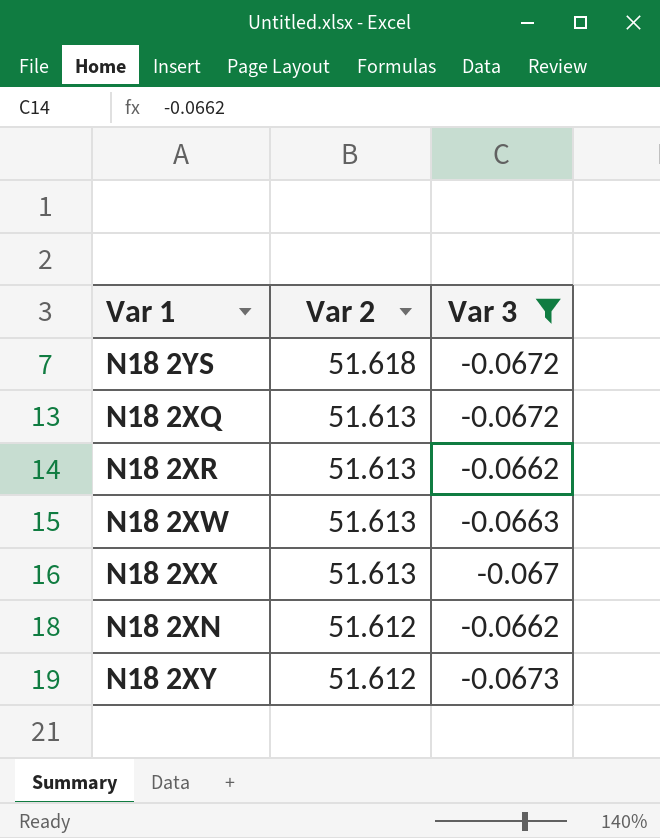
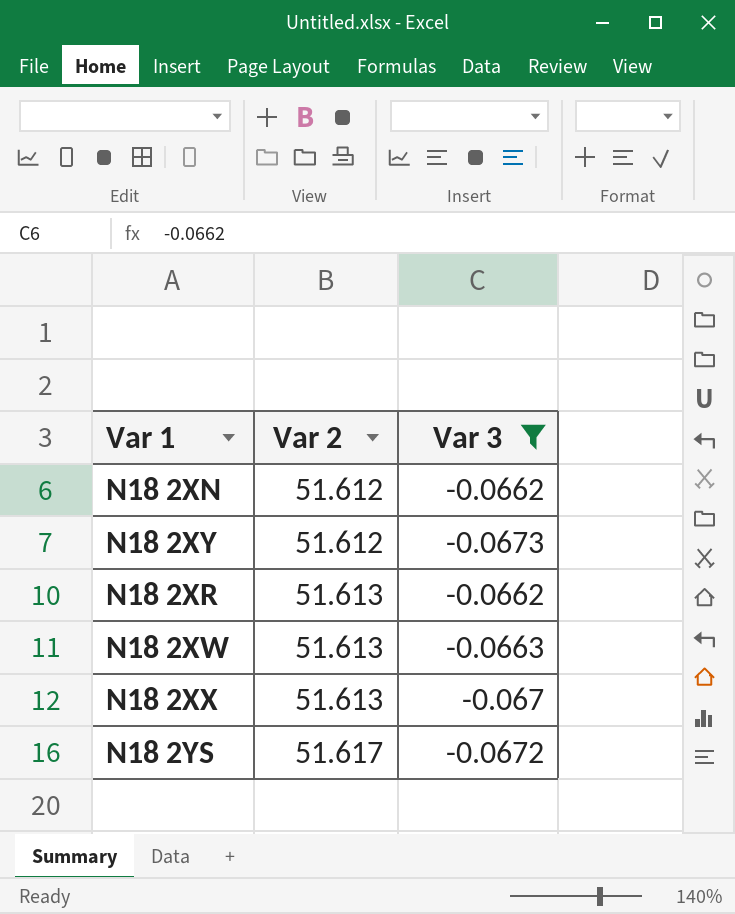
row order: Var 2 descending -> Var 2 ascending
row N18 2XQ: 51.613 | -0.0672 -> none
N18 2YS | Var 2: 51.618 -> 51.617

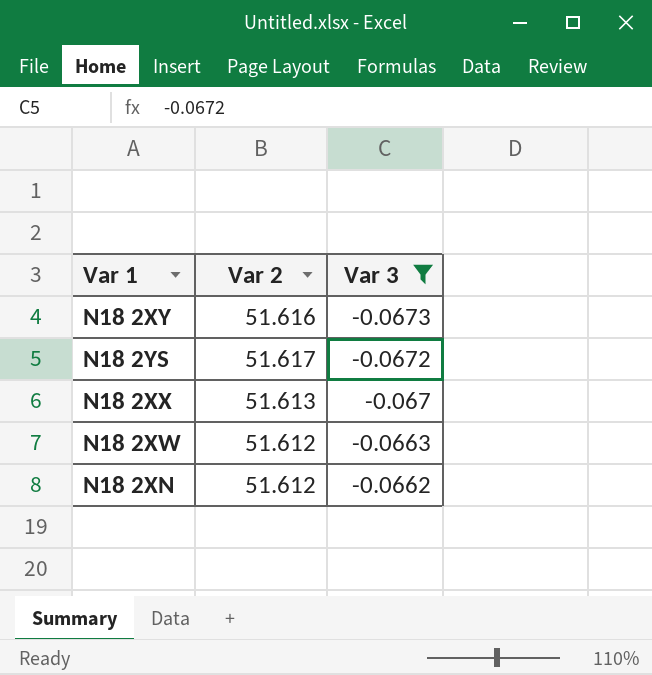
row order: Var 2 ascending -> Var 3 ascending
row N18 2XR: 51.613 | -0.0662 -> none
N18 2XY | Var 2: 51.612 -> 51.616
N18 2XW | Var 2: 51.613 -> 51.612

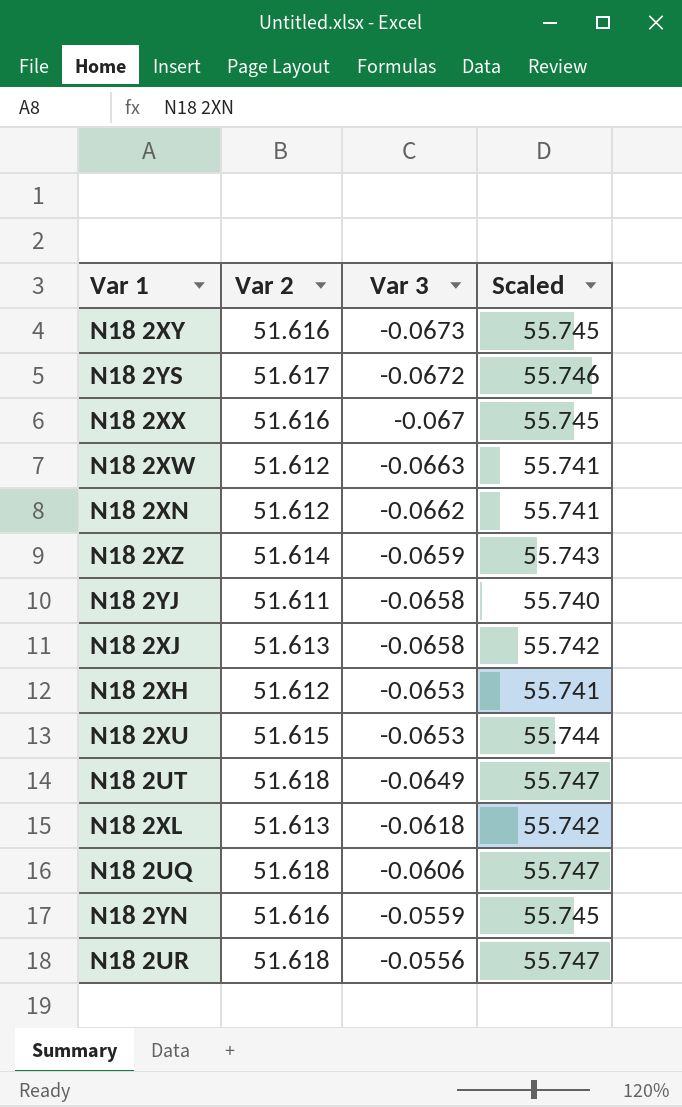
filter: Var 3 <= -0.0662 -> none
column Scaled | formula: none -> [Var 2] * 1.08
N18 2XX | Var 2: 51.613 -> 51.616

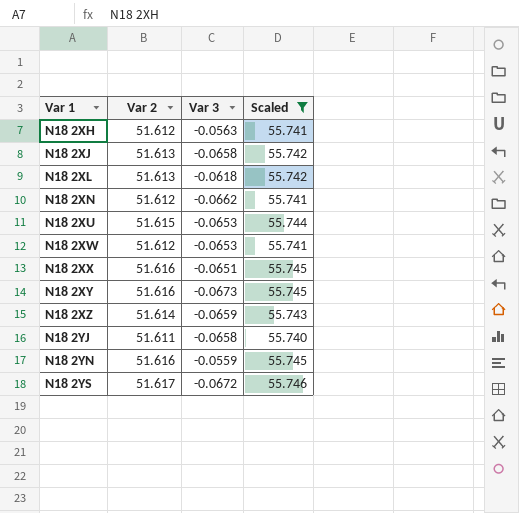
filter: none -> Scaled != 55.747
row order: Var 3 ascending -> Var 1 ascending
N18 2XH | Var 3: -0.0653 -> -0.0563
N18 2XW | Var 3: -0.0663 -> -0.0653
N18 2XX | Var 3: -0.067 -> -0.0651

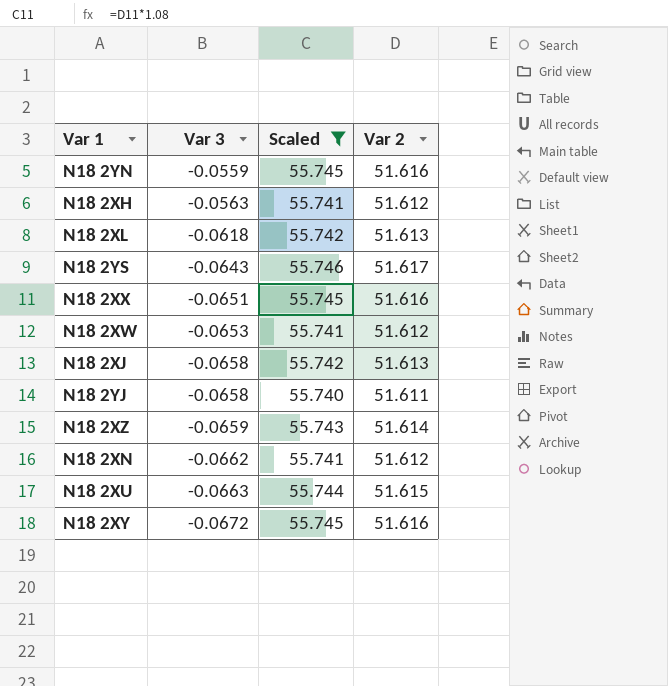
row order: Var 1 ascending -> Var 3 descending
column Var 2 | position: 2 -> 4
N18 2YS | Var 3: -0.0672 -> -0.0643
N18 2XU | Var 3: -0.0653 -> -0.0663
N18 2XY | Var 3: -0.0673 -> -0.0672

